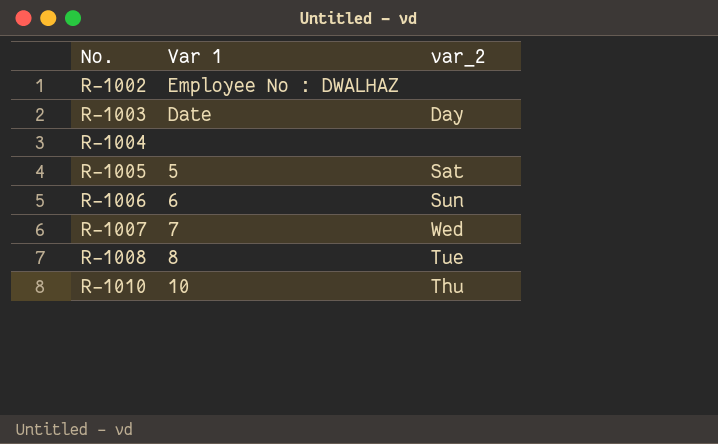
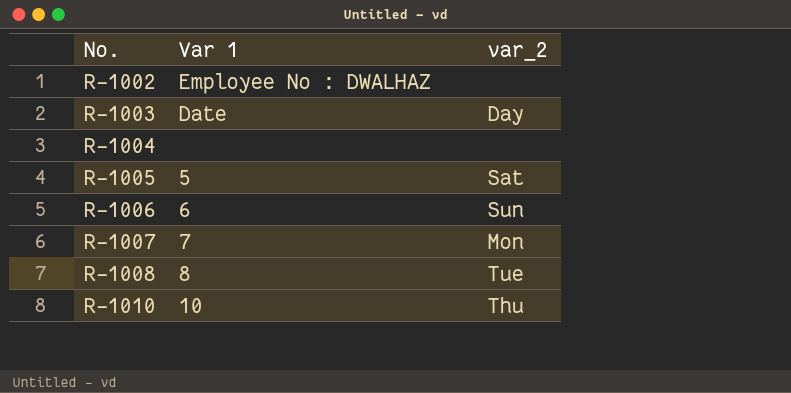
R-1007 | var_2: Wed -> Mon

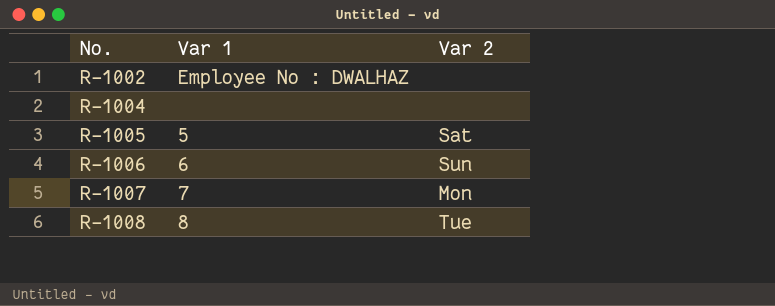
column name: var_2 -> Var 2
row R-1003: Date | Day -> none
row R-1010: 10 | Thu -> none

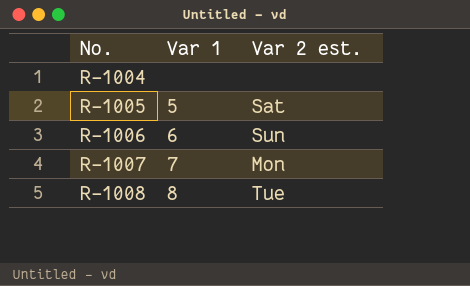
column name: Var 2 -> Var 2 est.
row R-1002: Employee No : DWALHAZ | none -> none

